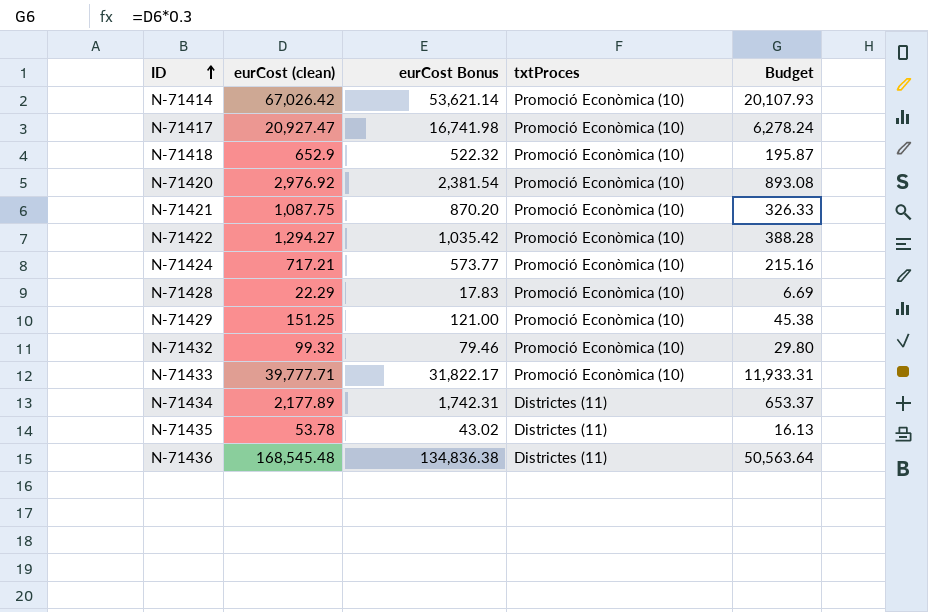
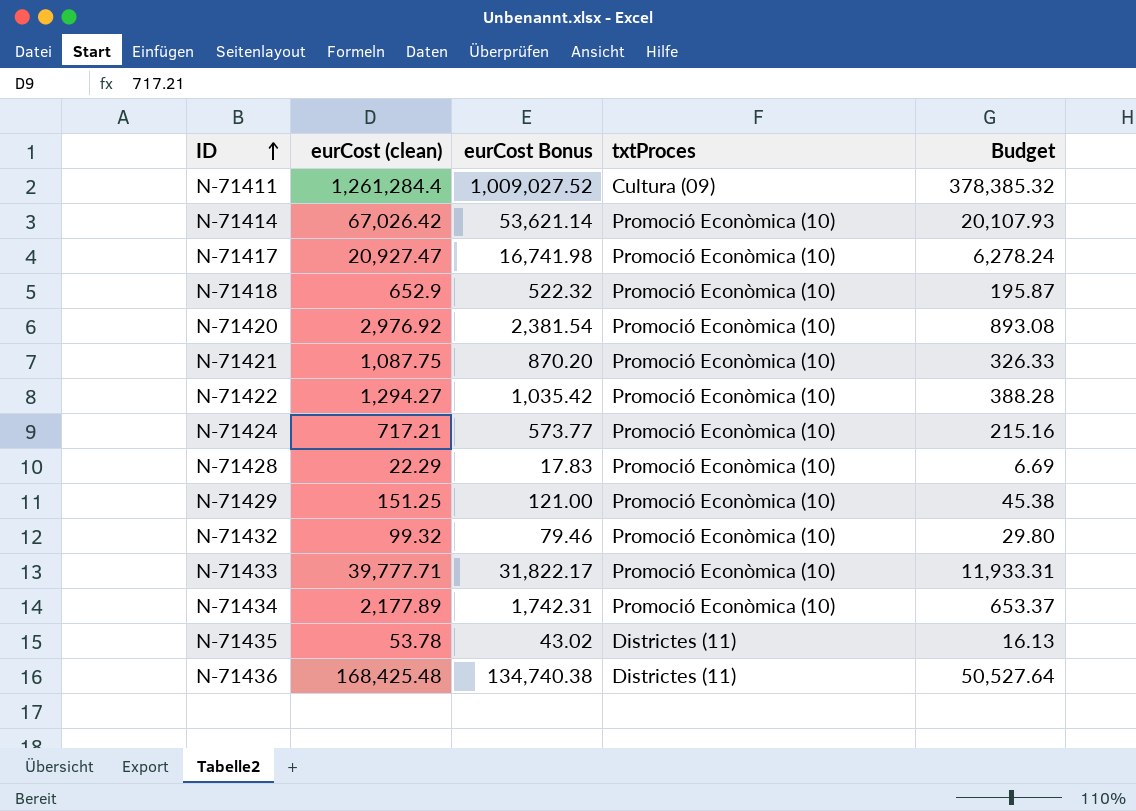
row N-71411: none -> 1,261,284.4 | 1,009,027.52 | Cultura (09) | 378,385.32
N-71434 | txtProces: Districtes (11) -> Promoció Econòmica (10)
N-71436 | eurCost (clean): 168,545.48 -> 168,425.48
N-71436 | eurCost Bonus: 134,836.38 -> 134,740.38
N-71436 | Budget: 50,563.64 -> 50,527.64

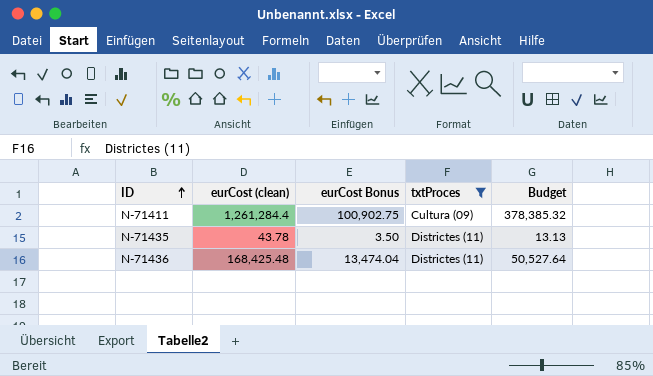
filter: none -> txtProces != Promoció Econòmica (10)
column eurCost Bonus | formula: [eurCost (clean)] * 0.8 -> [eurCost (clean)] * 0.08
N-71435 | eurCost (clean): 53.78 -> 43.78
N-71435 | Budget: 16.13 -> 13.13

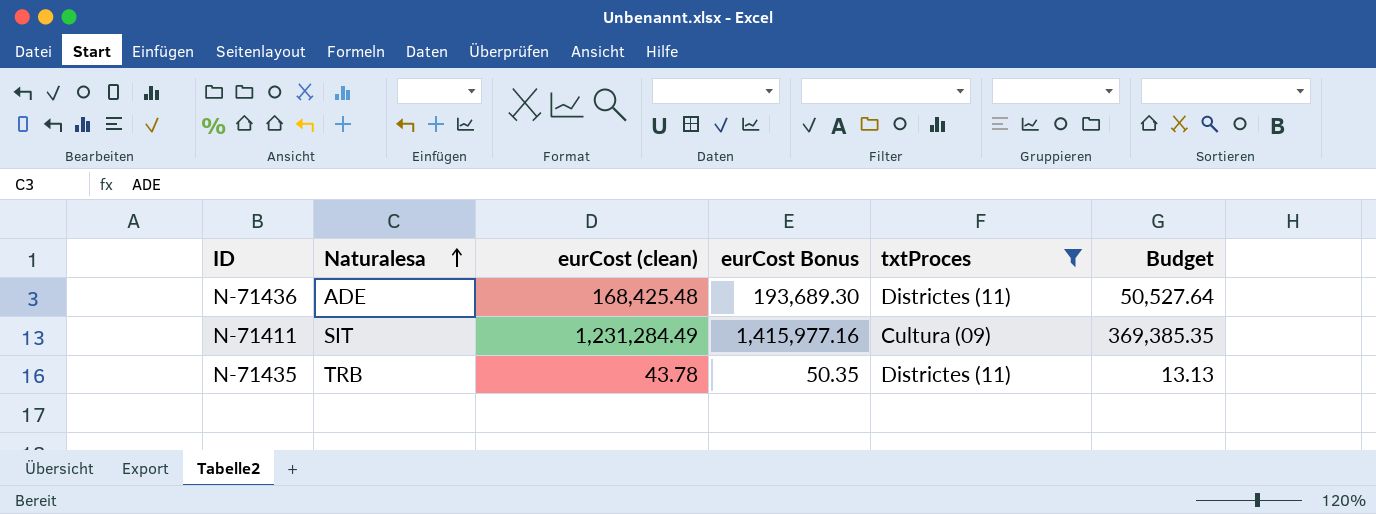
row order: ID ascending -> Naturalesa ascending
column Naturalesa | position: none -> 2
column eurCost Bonus | formula: [eurCost (clean)] * 0.08 -> [eurCost (clean)] * 1.15
N-71411 | eurCost (clean): 1,261,284.4 -> 1,231,284.49
N-71411 | Budget: 378,385.32 -> 369,385.35

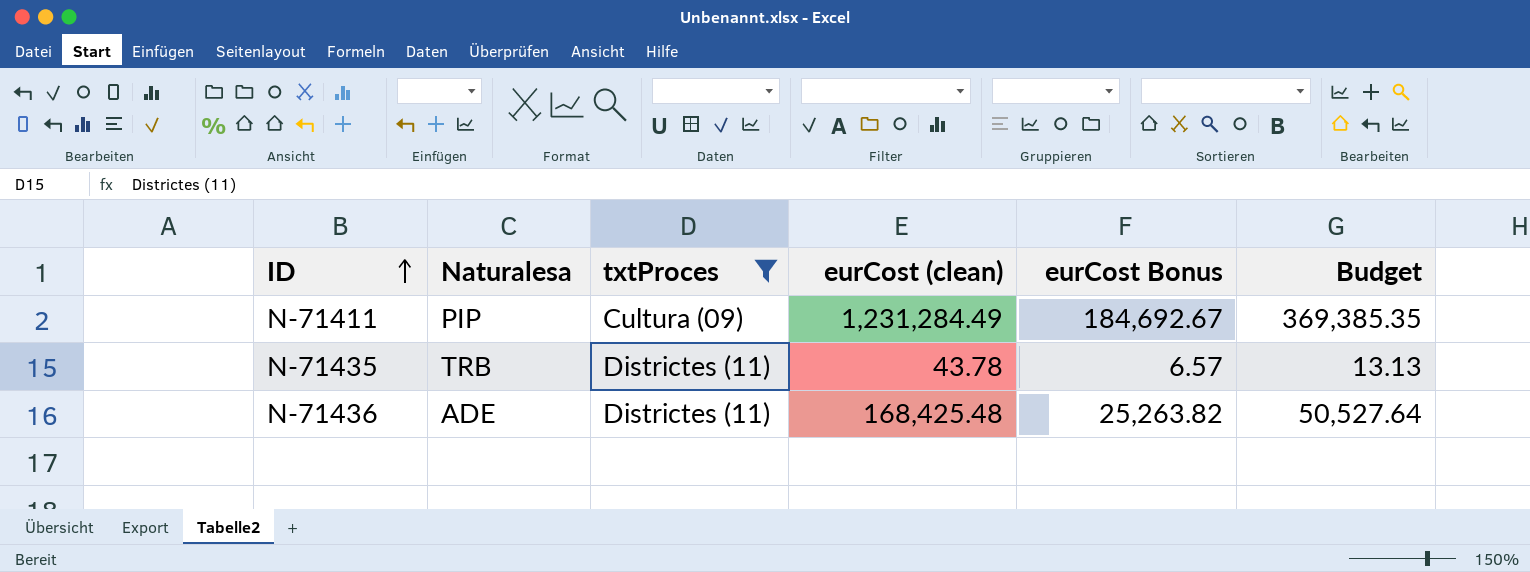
row order: Naturalesa ascending -> ID ascending
column txtProces | position: 5 -> 3
column eurCost Bonus | formula: [eurCost (clean)] * 1.15 -> [eurCost (clean)] * 0.15
N-71411 | Naturalesa: SIT -> PIP

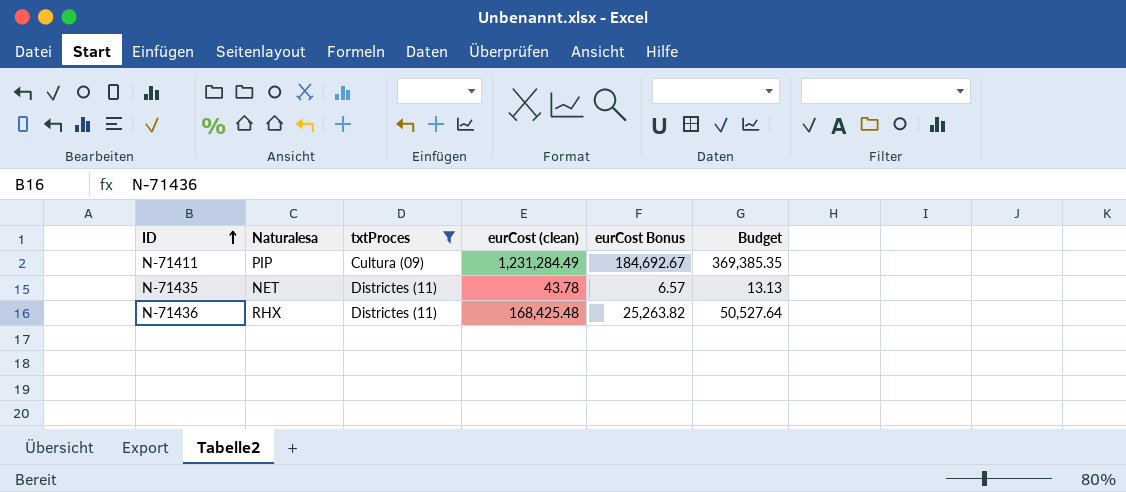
N-71435 | Naturalesa: TRB -> NET
N-71436 | Naturalesa: ADE -> RHX

